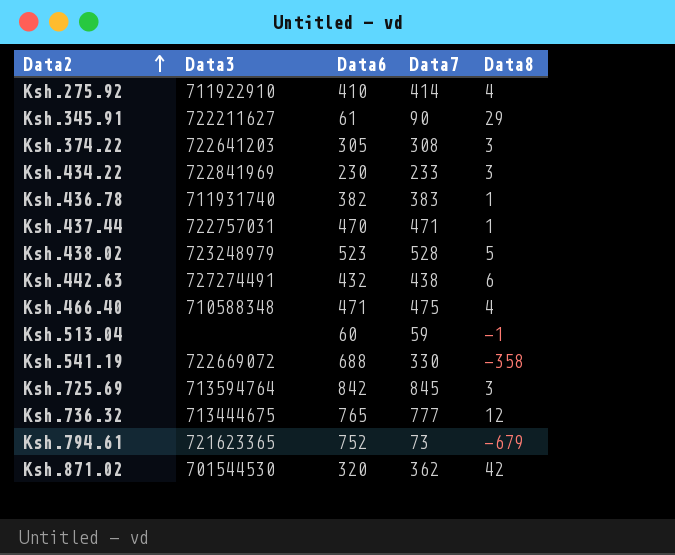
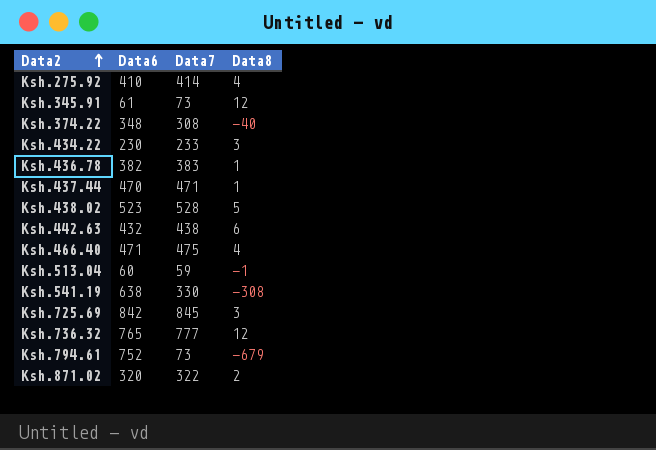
column Data3 | position: 2 -> none
Ksh.345.91 | Data7: 90 -> 73
Ksh.345.91 | Data8: 29 -> 12
Ksh.374.22 | Data6: 305 -> 348
Ksh.374.22 | Data8: 3 -> -40
Ksh.541.19 | Data6: 688 -> 638
Ksh.541.19 | Data8: -358 -> -308
Ksh.871.02 | Data7: 362 -> 322
Ksh.871.02 | Data8: 42 -> 2

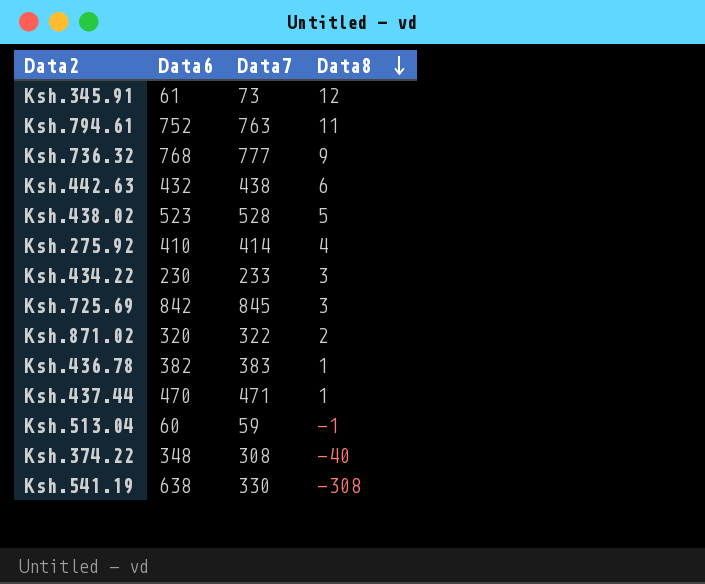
row order: Data2 ascending -> Data8 descending
row Ksh.466.40: 471 | 475 | 4 -> none
Ksh.794.61 | Data7: 73 -> 763
Ksh.794.61 | Data8: -679 -> 11
Ksh.736.32 | Data6: 765 -> 768
Ksh.736.32 | Data8: 12 -> 9

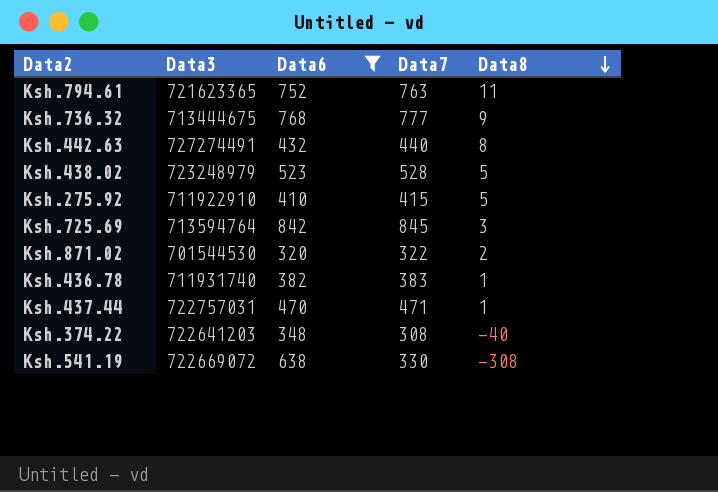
filter: none -> Data6 >= 320
column Data3 | position: none -> 2
Ksh.442.63 | Data7: 438 -> 440
Ksh.442.63 | Data8: 6 -> 8
Ksh.275.92 | Data7: 414 -> 415
Ksh.275.92 | Data8: 4 -> 5

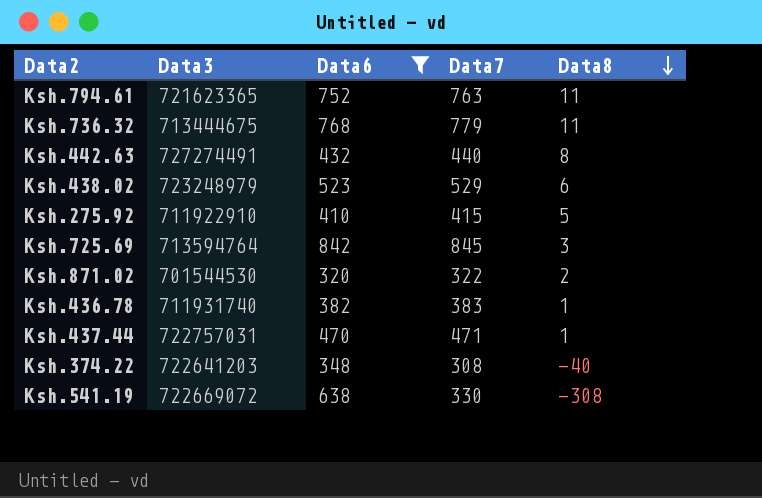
Ksh.736.32 | Data7: 777 -> 779
Ksh.736.32 | Data8: 9 -> 11
Ksh.438.02 | Data7: 528 -> 529
Ksh.438.02 | Data8: 5 -> 6

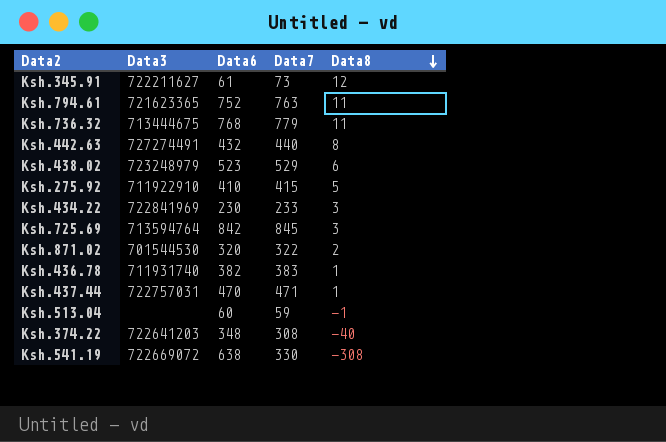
filter: Data6 >= 320 -> none

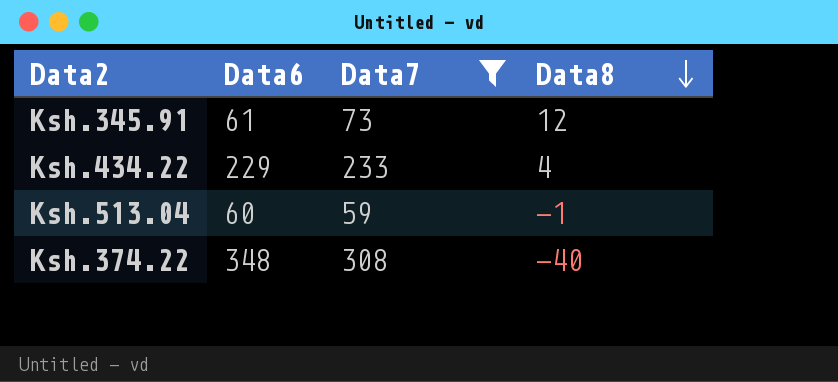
filter: none -> Data7 <= 308
column Data3 | position: 2 -> none
Ksh.434.22 | Data6: 230 -> 229
Ksh.434.22 | Data8: 3 -> 4

